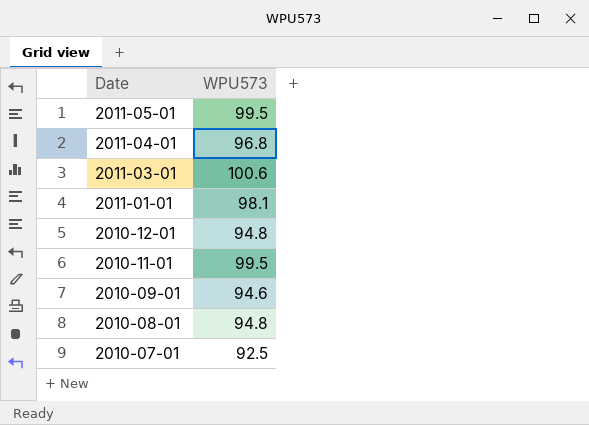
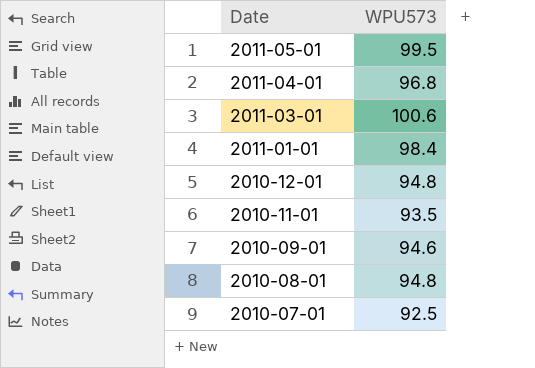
2011-01-01 | WPU573: 98.1 -> 98.4
2010-11-01 | WPU573: 99.5 -> 93.5

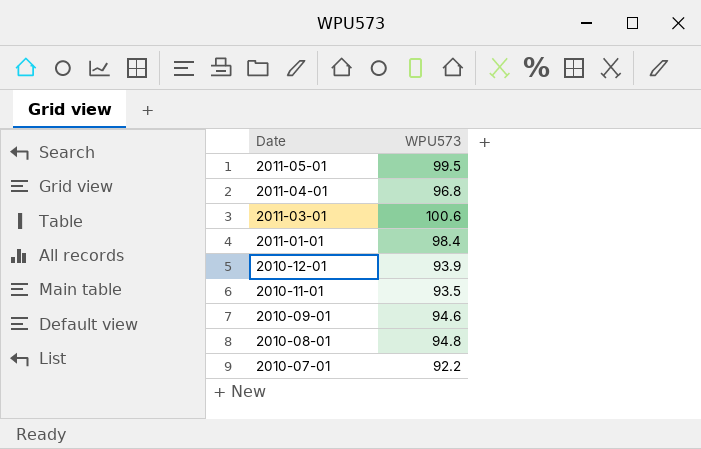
2010-12-01 | WPU573: 94.8 -> 93.9
2010-07-01 | WPU573: 92.5 -> 92.2

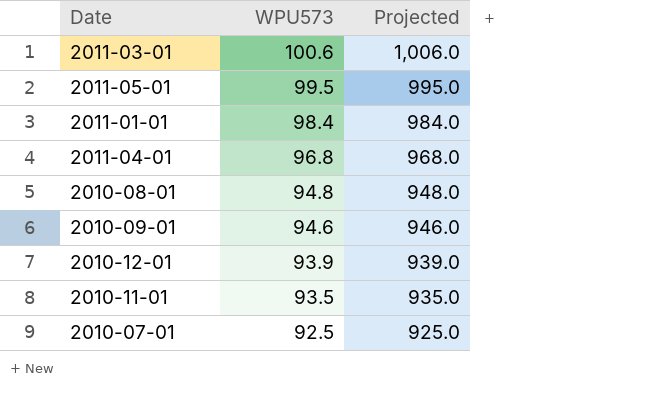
row order: Date descending -> WPU573 descending
column Projected | formula: none -> [WPU573] * 10
2010-07-01 | WPU573: 92.2 -> 92.5

